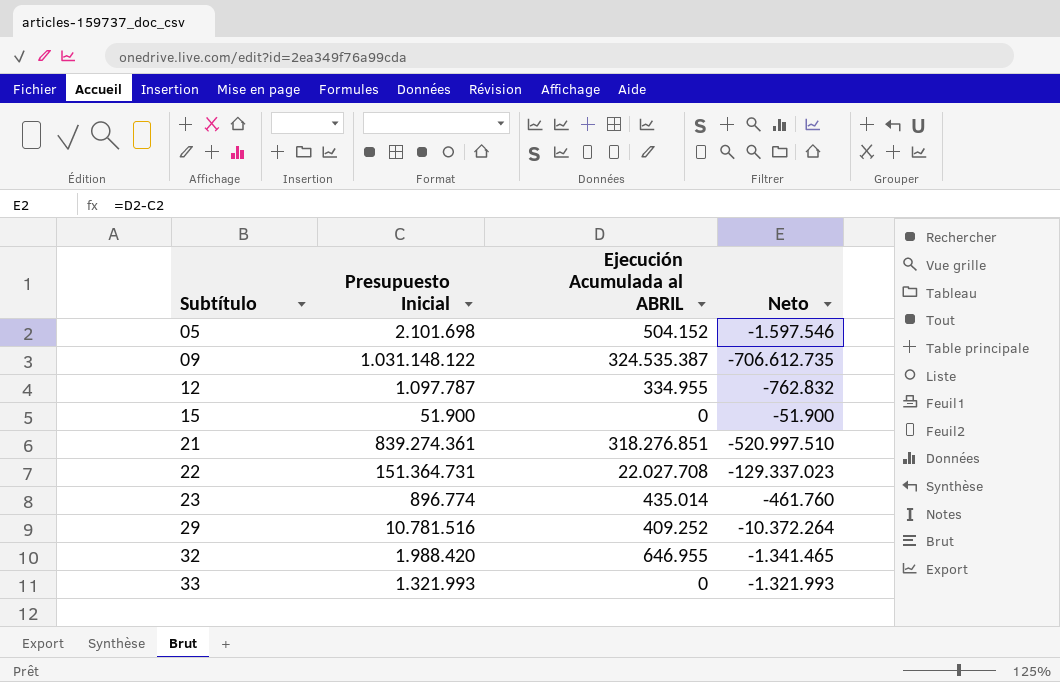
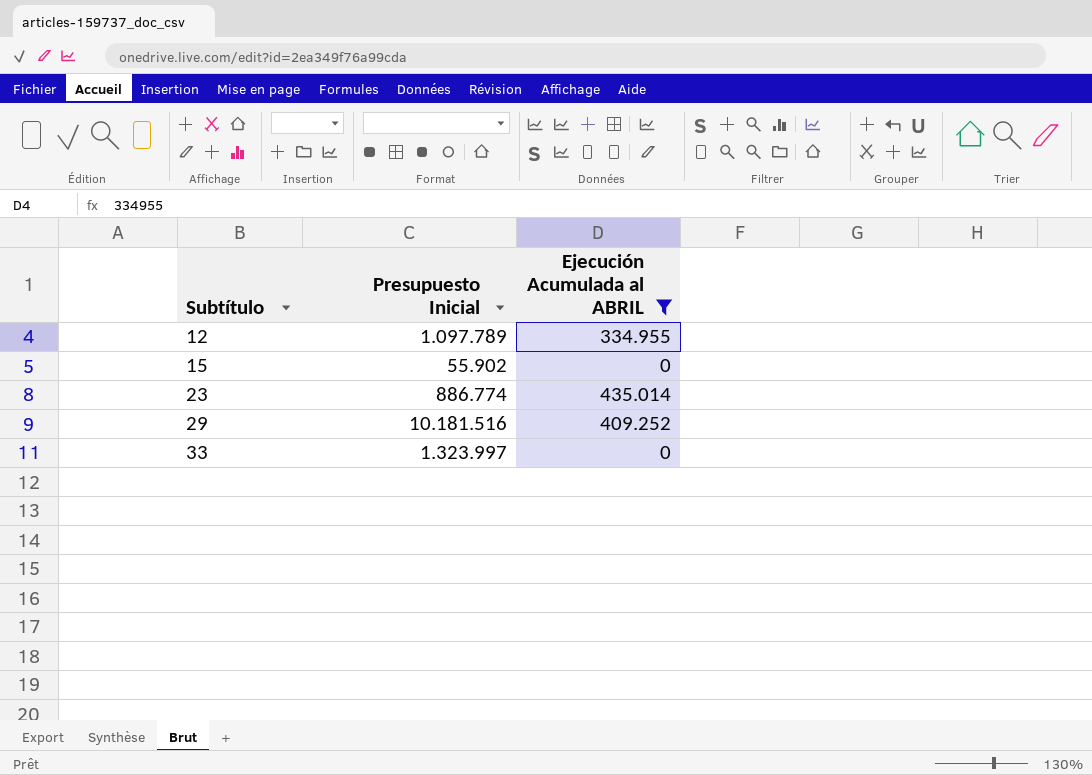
filter: none -> Ejecución Acumulada al ABRIL <= 435.014
column Neto | formula: [Ejecución Acumulada al ABRIL] - [Presupuesto Inicial] -> none
12 | Presupuesto Inicial: 1.097.787 -> 1.097.789
15 | Presupuesto Inicial: 51.900 -> 55.902
23 | Presupuesto Inicial: 896.774 -> 886.774
29 | Presupuesto Inicial: 10.781.516 -> 10.181.516
33 | Presupuesto Inicial: 1.321.993 -> 1.323.997

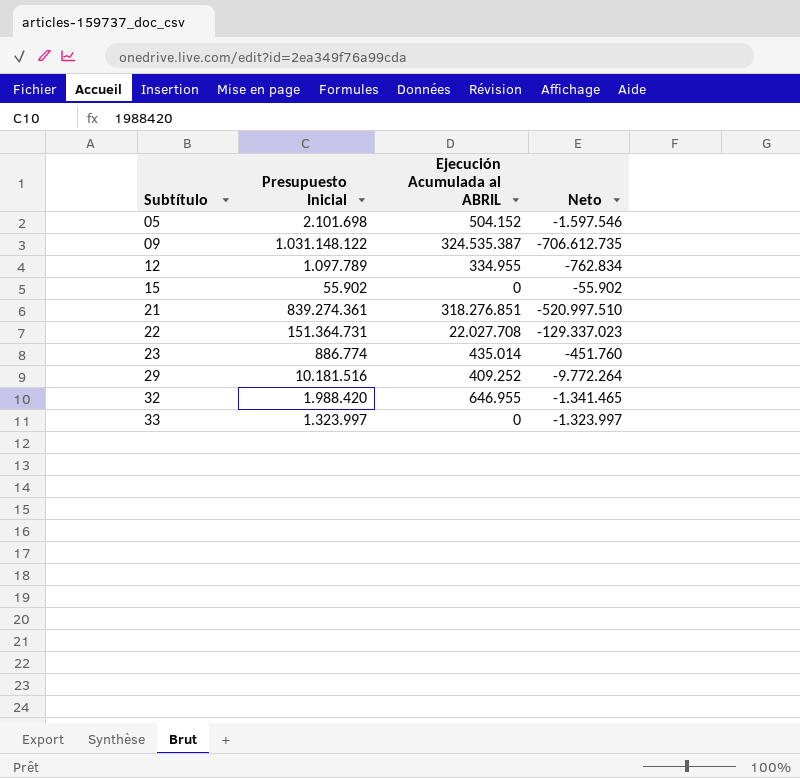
filter: Ejecución Acumulada al ABRIL <= 435.014 -> none
column Neto | formula: none -> [Ejecución Acumulada al ABRIL] - [Presupuesto Inicial]

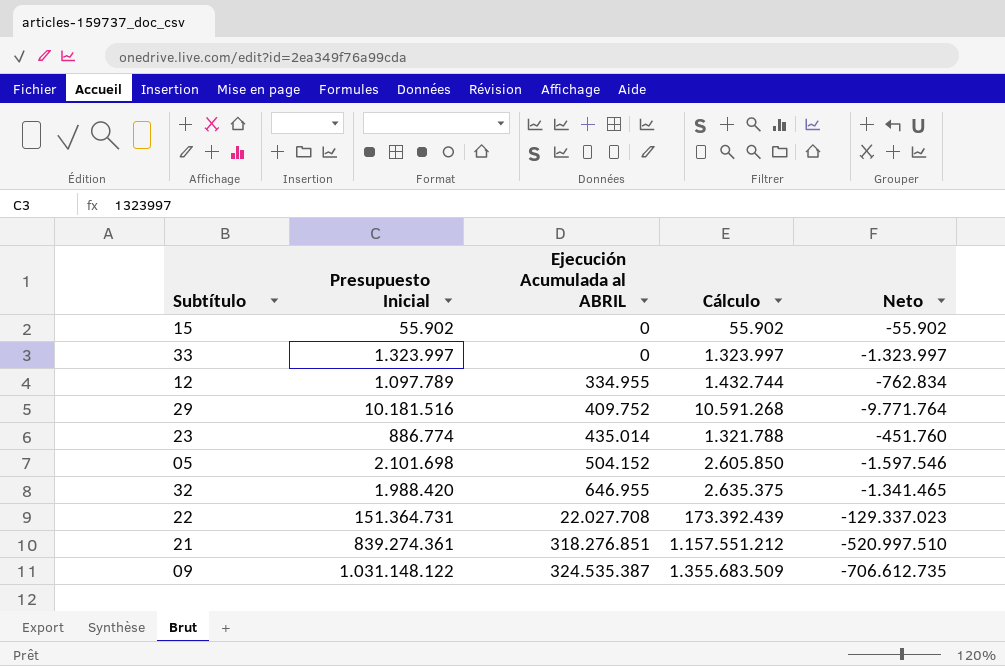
row order: Subtítulo ascending -> Ejecución Acumulada al ABRIL ascending
column Cálculo | formula: none -> [Presupuesto Inicial] + [Ejecución Acumulada al ABRIL]
29 | Ejecución Acumulada al ABRIL: 409.252 -> 409.752
29 | Neto: -9.772.264 -> -9.771.764

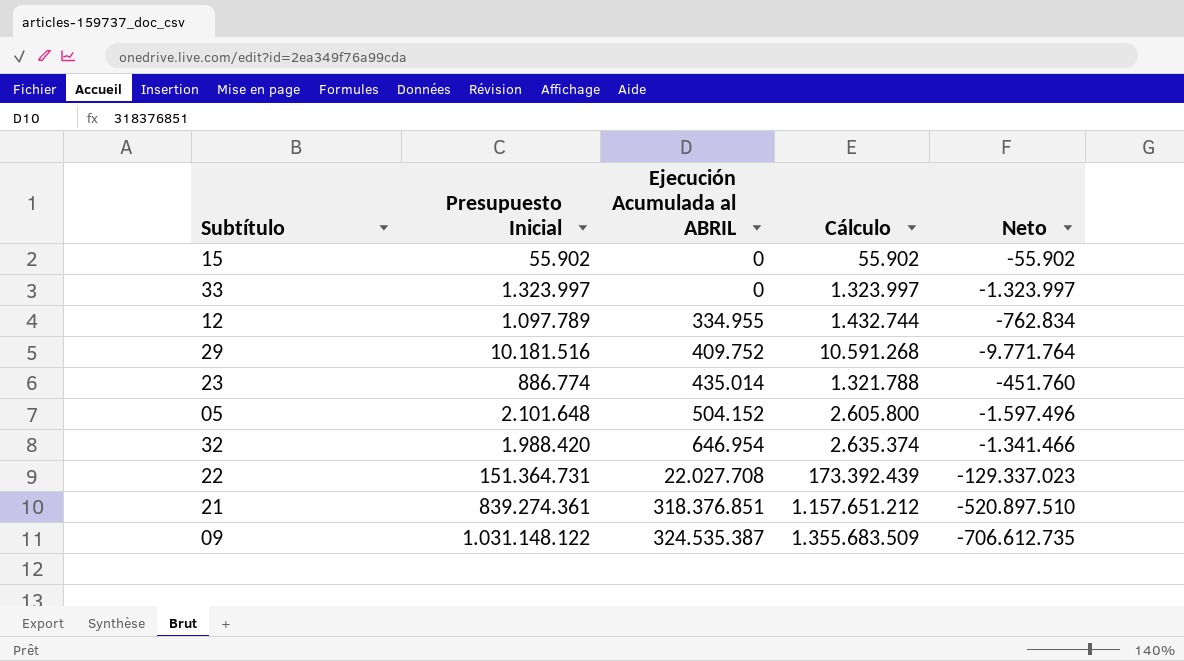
05 | Presupuesto Inicial: 2.101.698 -> 2.101.648
05 | Cálculo: 2.605.850 -> 2.605.800
05 | Neto: -1.597.546 -> -1.597.496
32 | Ejecución Acumulada al ABRIL: 646.955 -> 646.954
32 | Cálculo: 2.635.375 -> 2.635.374
32 | Neto: -1.341.465 -> -1.341.466
21 | Ejecución Acumulada al ABRIL: 318.276.851 -> 318.376.851
21 | Cálculo: 1.157.551.212 -> 1.157.651.212
21 | Neto: -520.997.510 -> -520.897.510

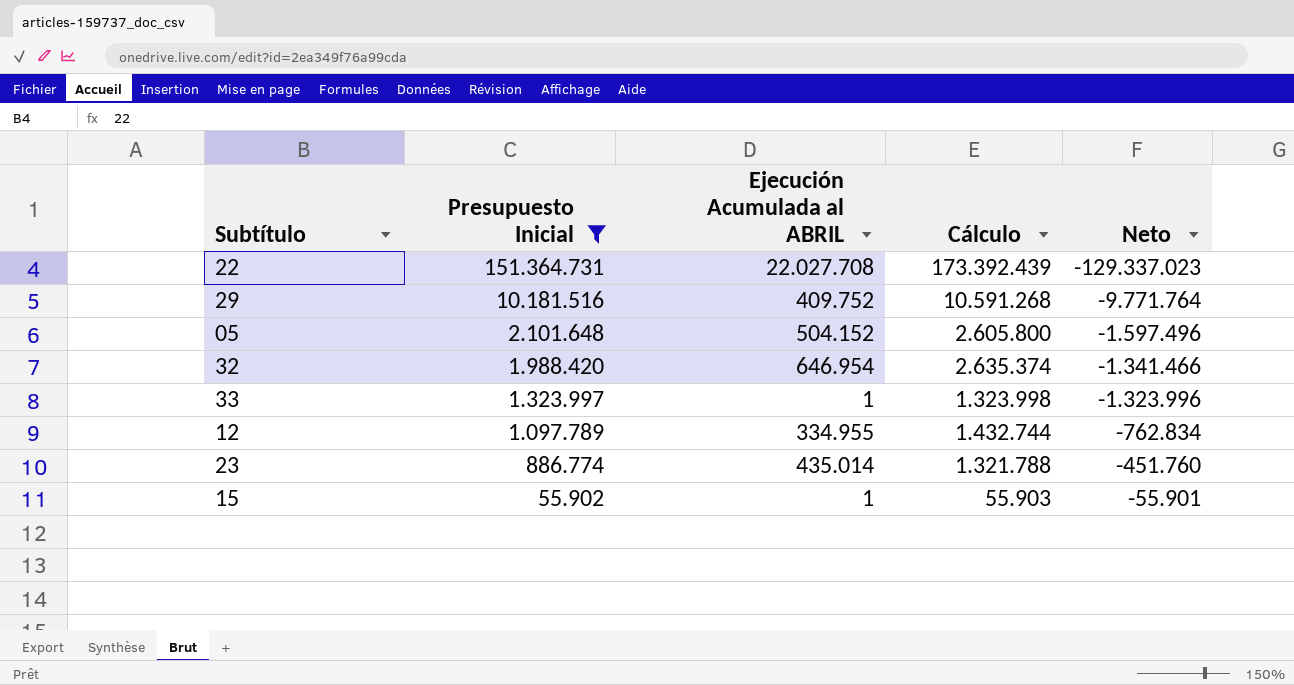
filter: none -> Presupuesto Inicial <= 151.364.731
row order: Ejecución Acumulada al ABRIL ascending -> Presupuesto Inicial descending
33 | Ejecución Acumulada al ABRIL: 0 -> 1
33 | Cálculo: 1.323.997 -> 1.323.998
33 | Neto: -1.323.997 -> -1.323.996
15 | Ejecución Acumulada al ABRIL: 0 -> 1
15 | Cálculo: 55.902 -> 55.903
15 | Neto: -55.902 -> -55.901

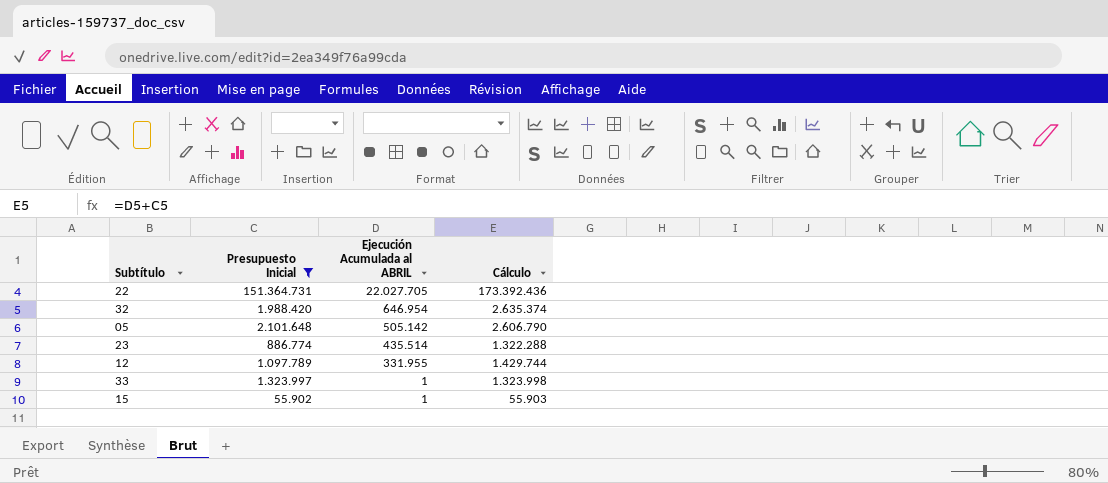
row order: Presupuesto Inicial descending -> Ejecución Acumulada al ABRIL descending
column Neto | formula: [Ejecución Acumulada al ABRIL] - [Presupuesto Inicial] -> none
row 29: 10.181.516 | 409.752 | 10.591.268 | -9.771.764 -> none
22 | Ejecución Acumulada al ABRIL: 22.027.708 -> 22.027.705
22 | Cálculo: 173.392.439 -> 173.392.436
05 | Ejecución Acumulada al ABRIL: 504.152 -> 505.142
05 | Cálculo: 2.605.800 -> 2.606.790
23 | Ejecución Acumulada al ABRIL: 435.014 -> 435.514
23 | Cálculo: 1.321.788 -> 1.322.288
12 | Ejecución Acumulada al ABRIL: 334.955 -> 331.955
12 | Cálculo: 1.432.744 -> 1.429.744

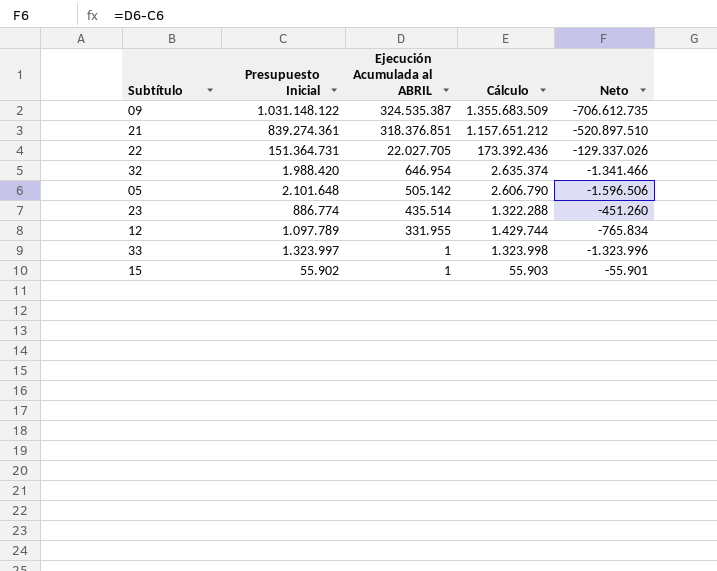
filter: Presupuesto Inicial <= 151.364.731 -> none
column Neto | formula: none -> [Ejecución Acumulada al ABRIL] - [Presupuesto Inicial]

